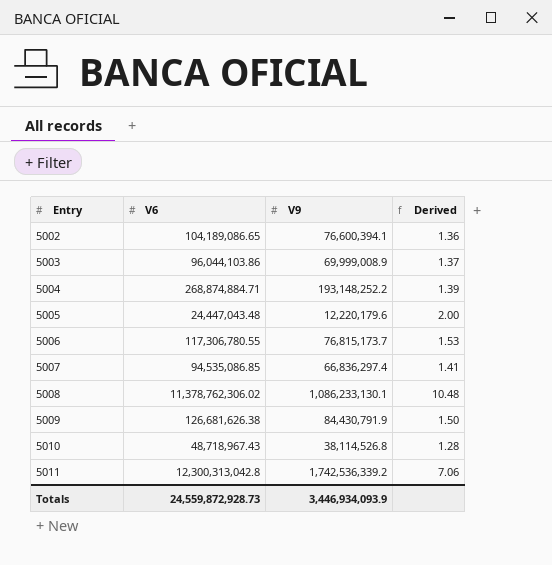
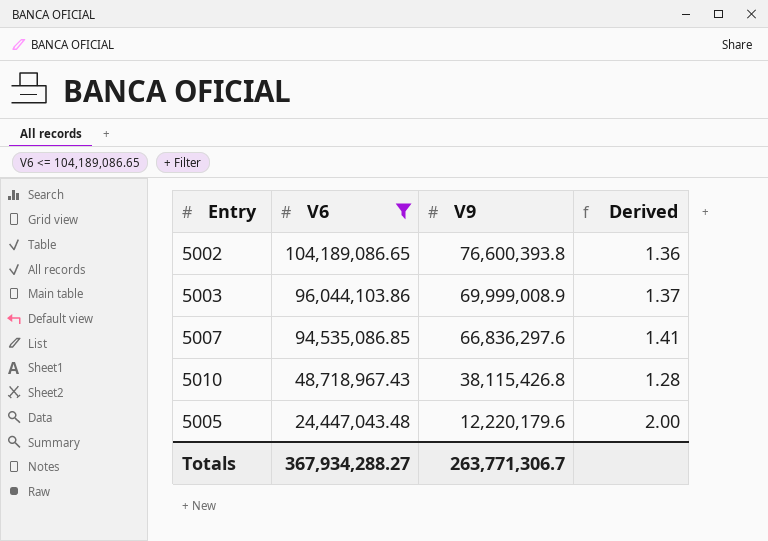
filter: none -> V6 <= 104,189,086.65
row order: Entry ascending -> V6 descending
5002 | V9: 76,600,394.1 -> 76,600,393.8
5007 | V9: 66,836,297.4 -> 66,836,297.6
5010 | V9: 38,114,526.8 -> 38,115,426.8
Totals | V6: 24,559,872,928.73 -> 367,934,288.27
Totals | V9: 3,446,934,093.9 -> 263,771,306.7

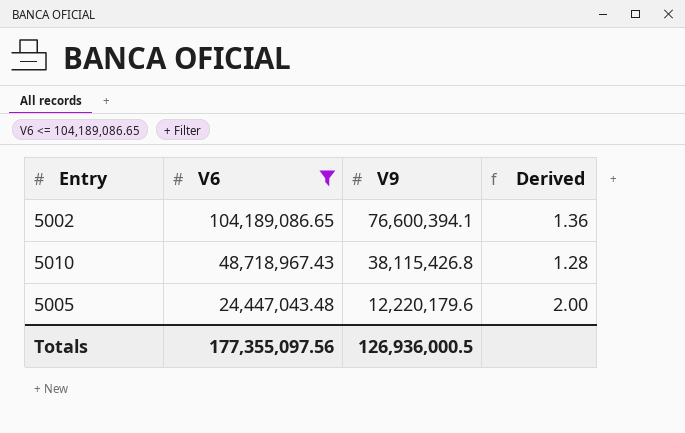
row 5003: 96,044,103.86 | 69,999,008.9 | 1.37 -> none
row 5007: 94,535,086.85 | 66,836,297.6 | 1.41 -> none
5002 | V9: 76,600,393.8 -> 76,600,394.1
Totals | V6: 367,934,288.27 -> 177,355,097.56
Totals | V9: 263,771,306.7 -> 126,936,000.5

